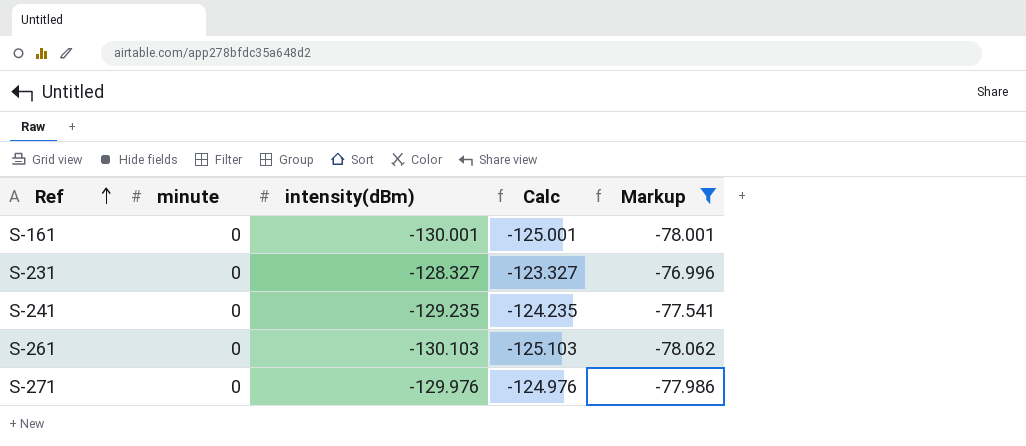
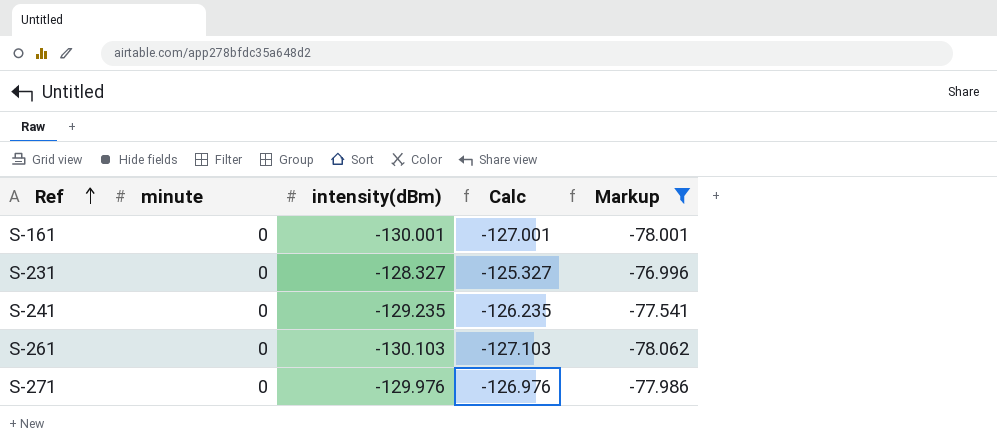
column Calc | formula: [intensity(dBm)] + 5 -> [intensity(dBm)] + 3

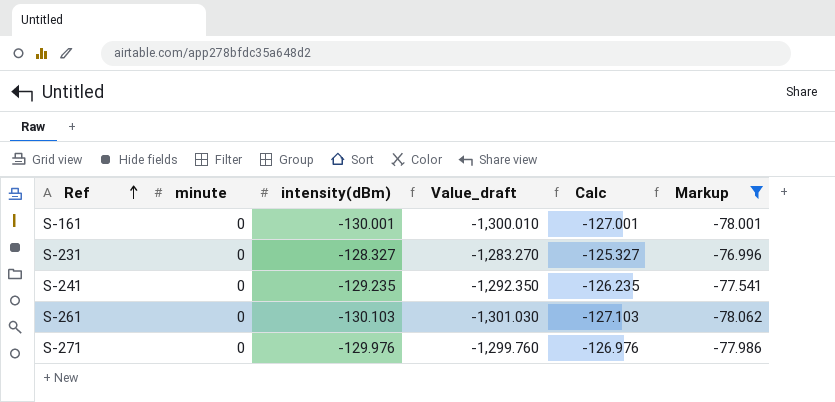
column Value_draft | formula: none -> [intensity(dBm)] * 10

